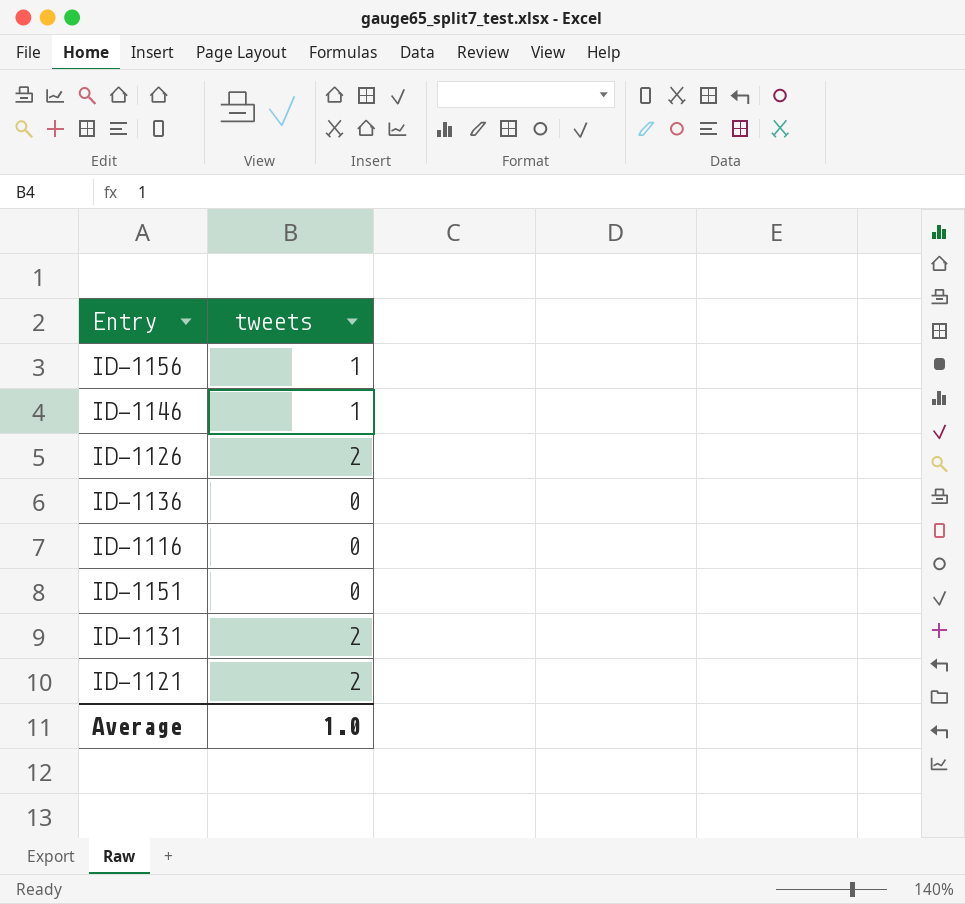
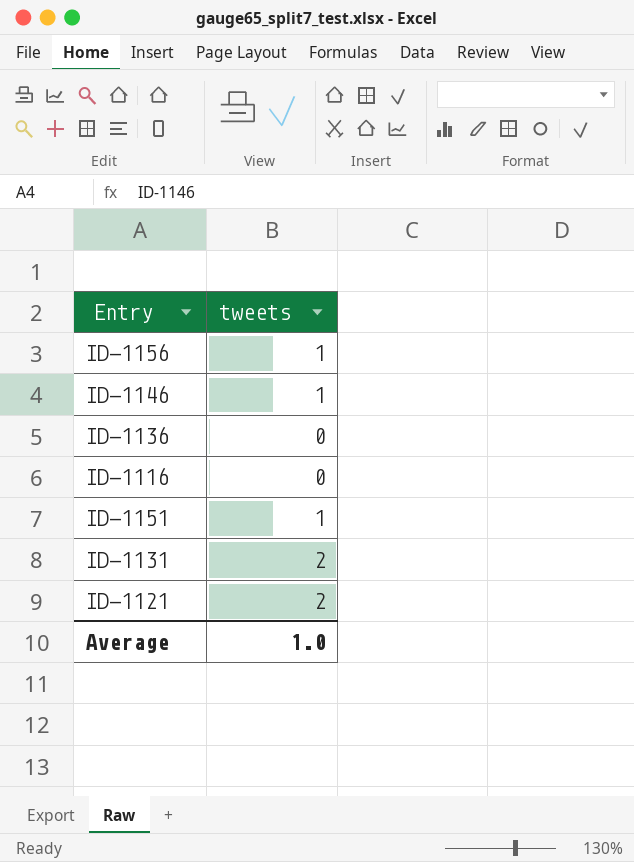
row ID-1126: 2 -> none
ID-1151 | tweets: 0 -> 1

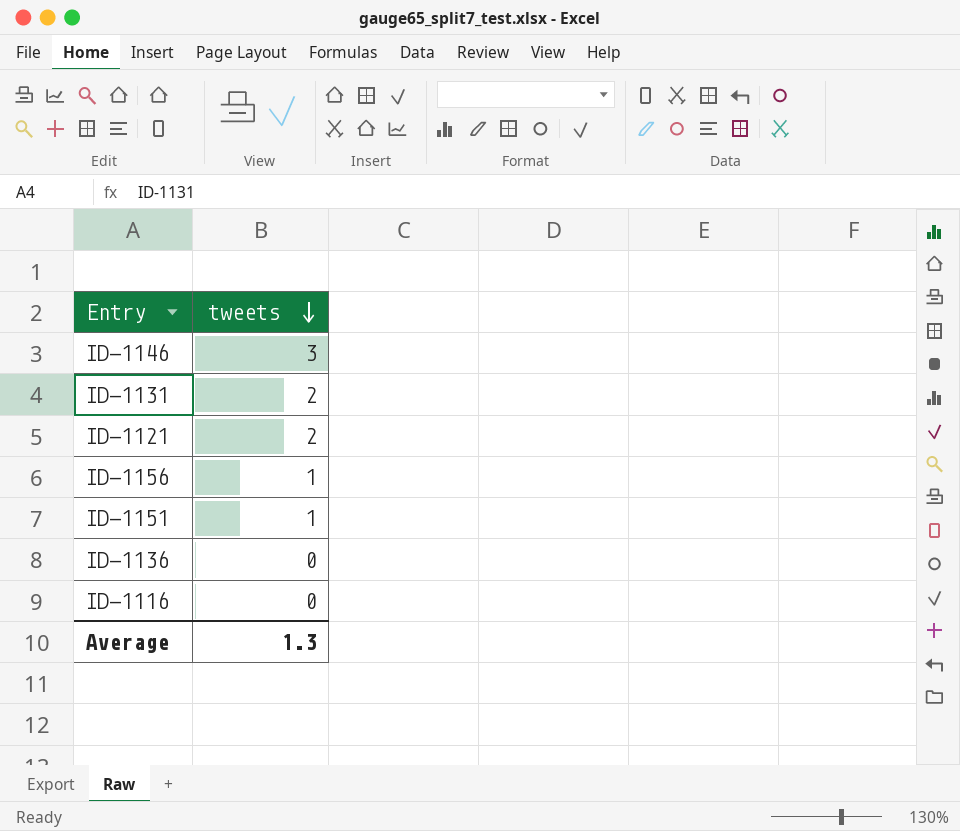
row order: none -> tweets descending
ID-1146 | tweets: 1 -> 3
Average | tweets: 1.0 -> 1.3

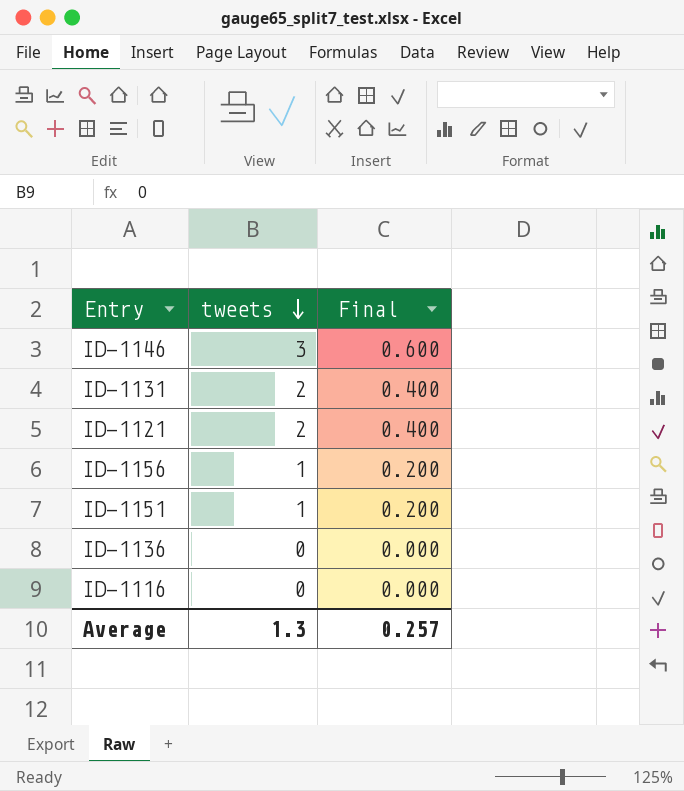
column Final | formula: none -> [tweets] * 0.2

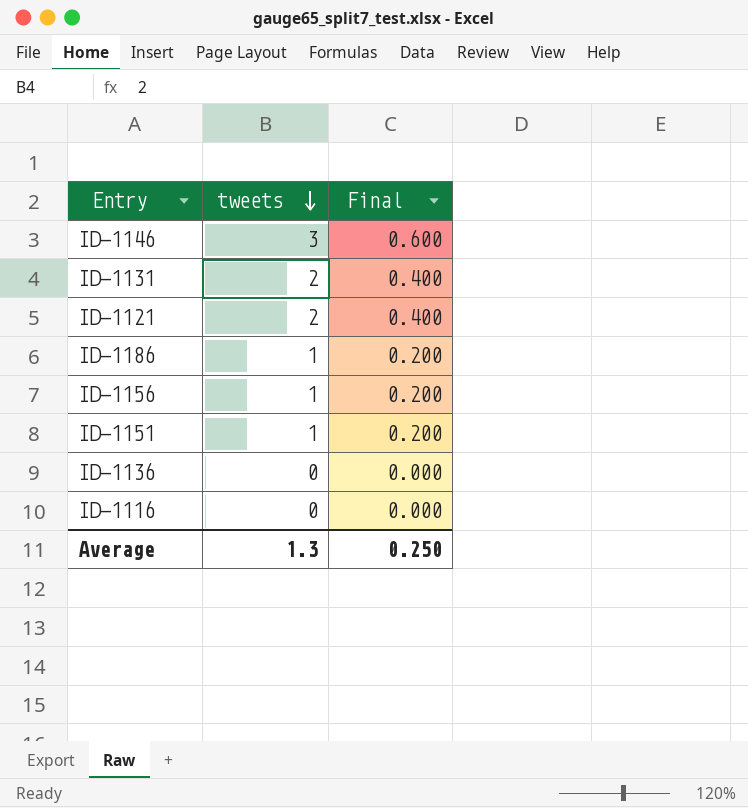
row ID-1186: none -> 1 | 0.200
Average | Final: 0.257 -> 0.250

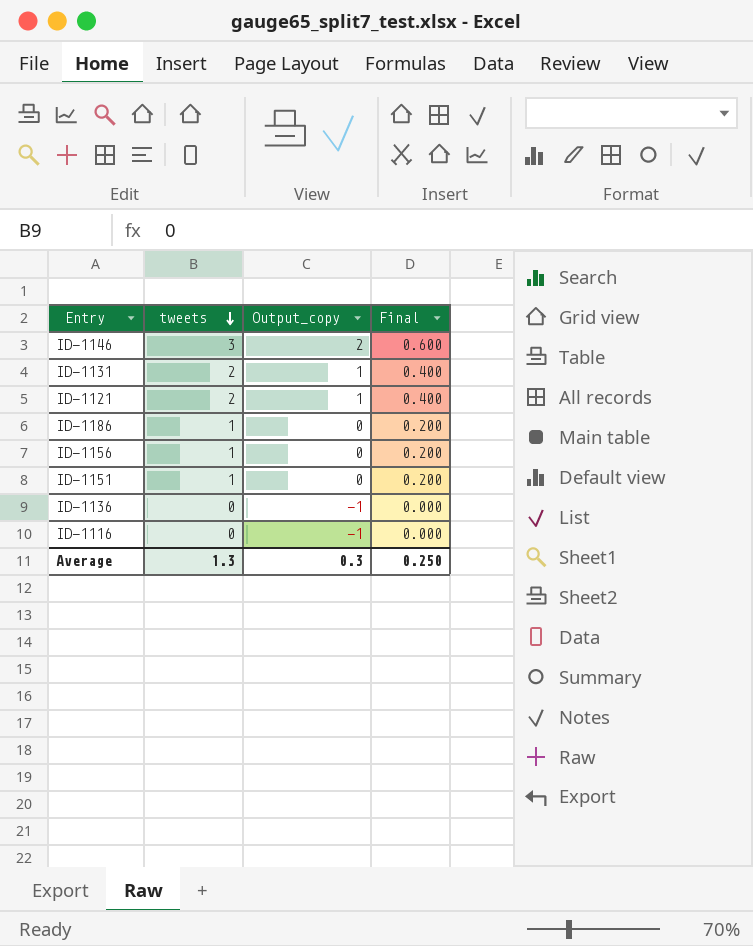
column Output_copy | formula: none -> [tweets] - 1

